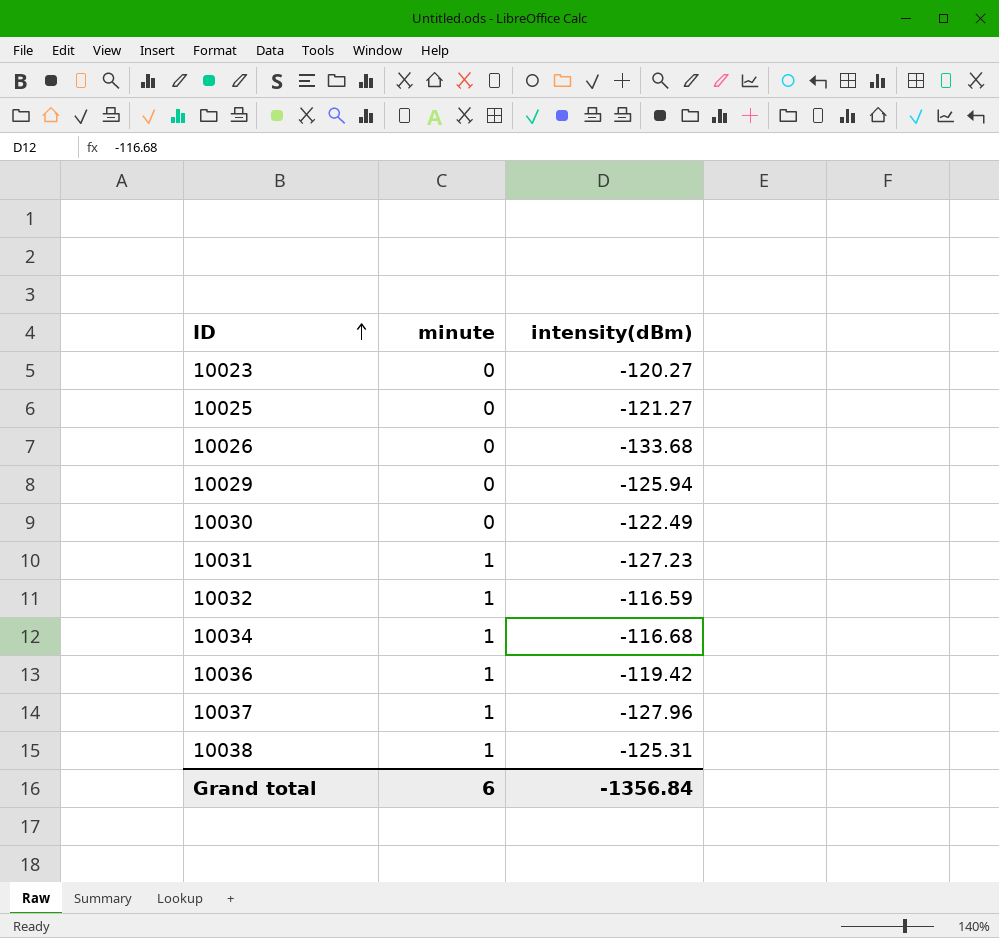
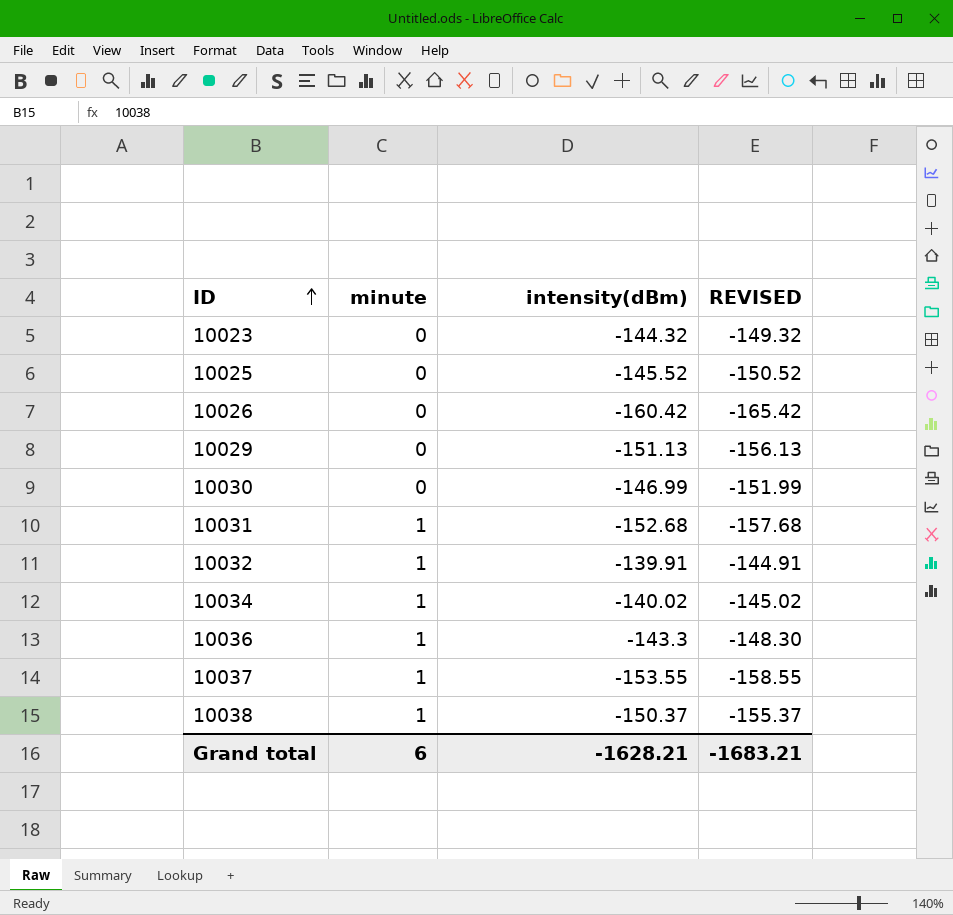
column REVISED | formula: none -> [intensity(dBm)] - 5
10023 | intensity(dBm): -120.27 -> -144.32
10025 | intensity(dBm): -121.27 -> -145.52
10026 | intensity(dBm): -133.68 -> -160.42
10029 | intensity(dBm): -125.94 -> -151.13
10030 | intensity(dBm): -122.49 -> -146.99
10031 | intensity(dBm): -127.23 -> -152.68
10032 | intensity(dBm): -116.59 -> -139.91
10034 | intensity(dBm): -116.68 -> -140.02
10036 | intensity(dBm): -119.42 -> -143.3
10037 | intensity(dBm): -127.96 -> -153.55
10038 | intensity(dBm): -125.31 -> -150.37
Grand total | intensity(dBm): -1356.84 -> -1628.21

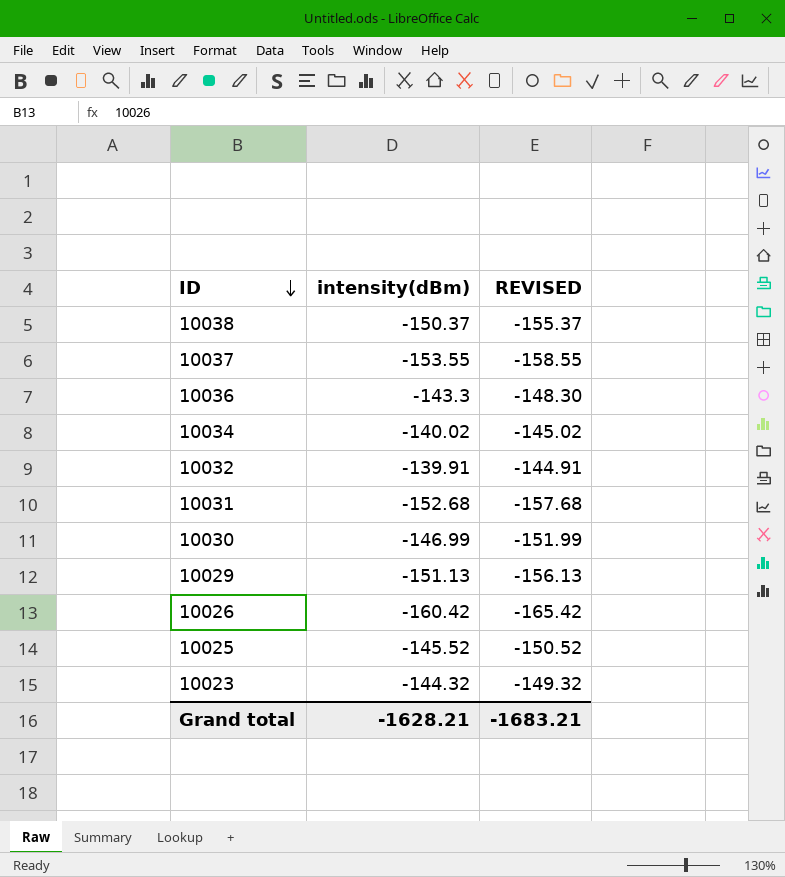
row order: ID ascending -> ID descending
column minute | position: 2 -> none

